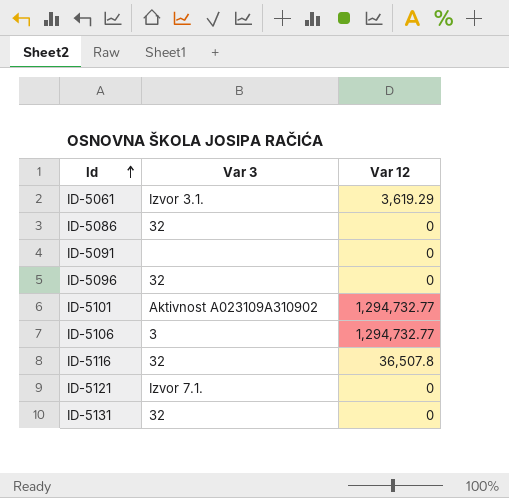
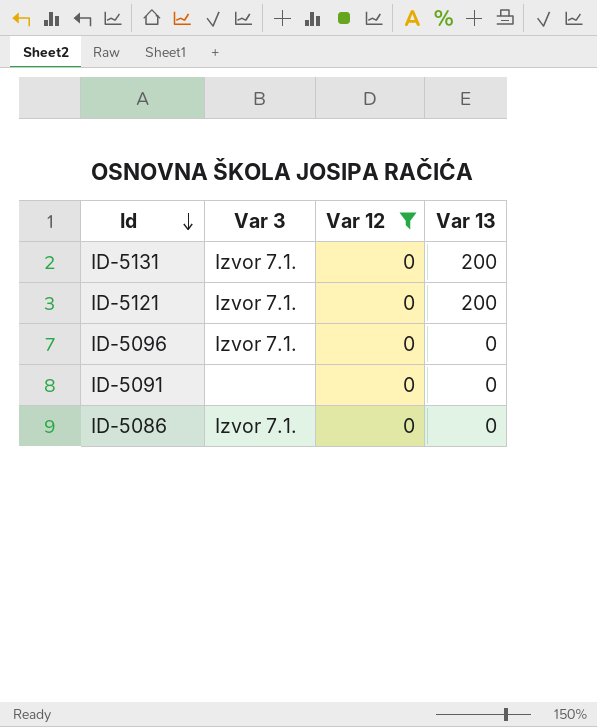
filter: none -> Var 12 = 0
row order: Id ascending -> Id descending
column Var 13 | position: none -> 4
ID-5131 | Var 3: 32 -> Izvor 7.1.
ID-5096 | Var 3: 32 -> Izvor 7.1.
ID-5086 | Var 3: 32 -> Izvor 7.1.

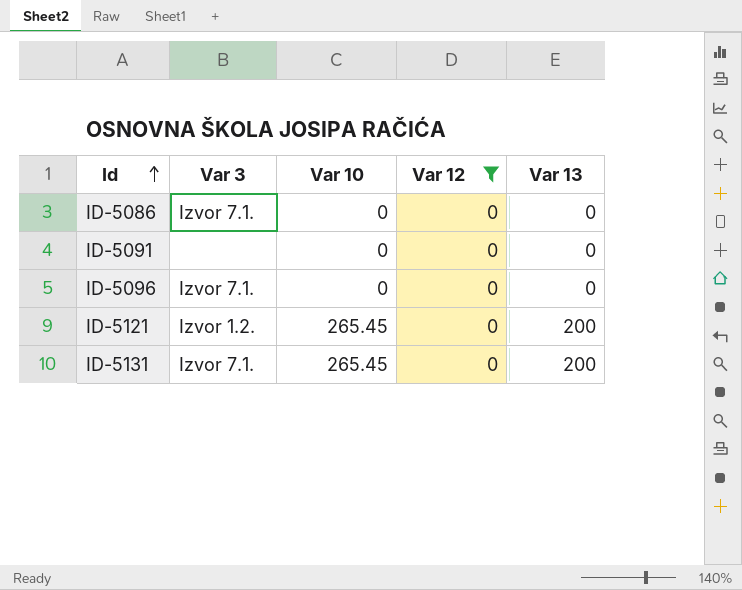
row order: Id descending -> Id ascending
column Var 10 | position: none -> 3
ID-5121 | Var 3: Izvor 7.1. -> Izvor 1.2.

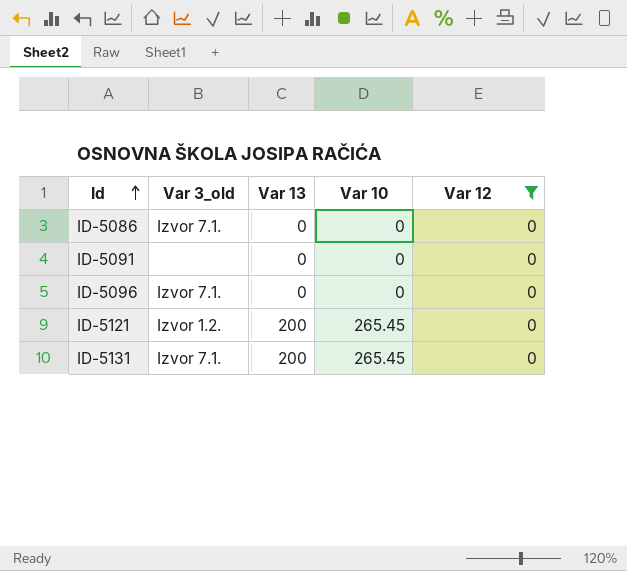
column name: Var 3 -> Var 3_old
column Var 13 | position: 5 -> 3

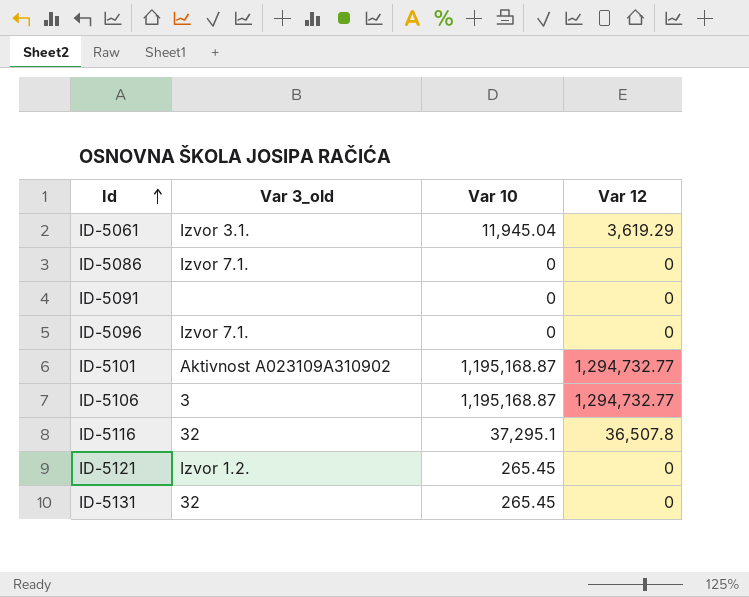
filter: Var 12 = 0 -> none
column Var 13 | position: 3 -> none
ID-5131 | Var 3_old: Izvor 7.1. -> 32

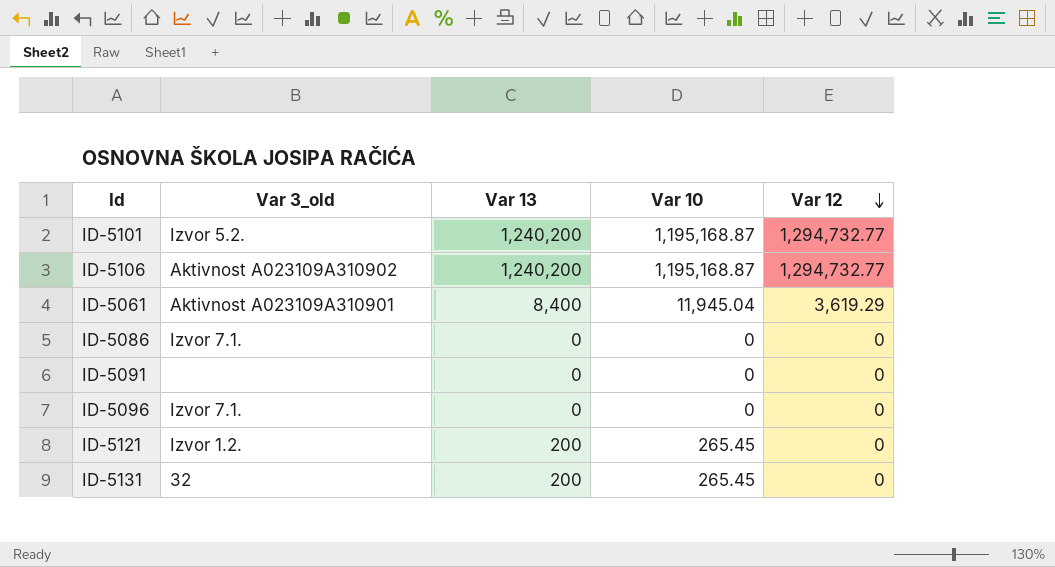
row order: Id ascending -> Var 12 descending
column Var 13 | position: none -> 3
row ID-5116: 32 | 37,295.1 | 36,507.8 -> none
ID-5101 | Var 3_old: Aktivnost A023109A310902 -> Izvor 5.2.
ID-5106 | Var 3_old: 3 -> Aktivnost A023109A310902
ID-5061 | Var 3_old: Izvor 3.1. -> Aktivnost A023109A310901

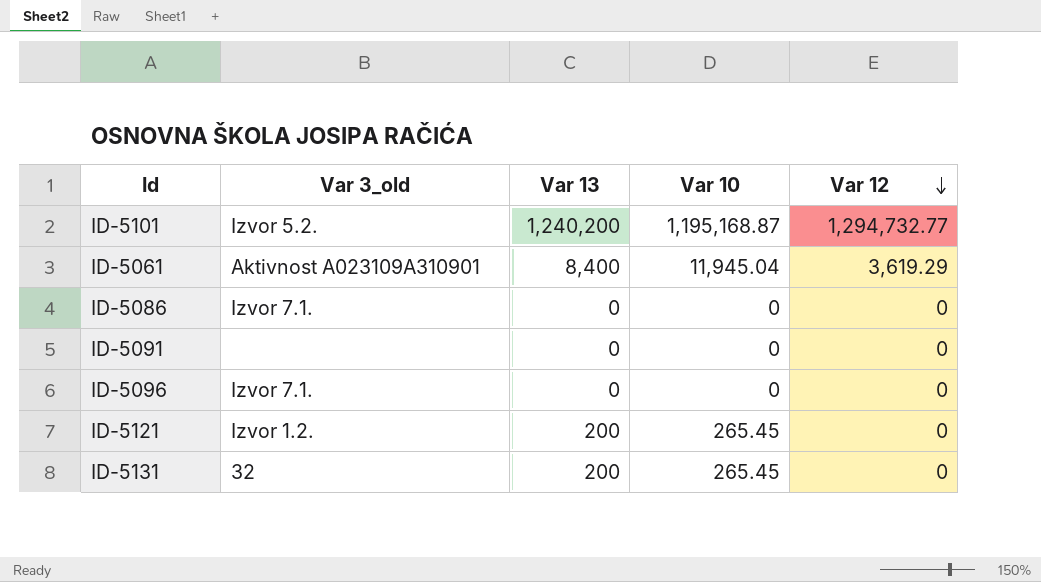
row ID-5106: Aktivnost A023109A310902 | 1,240,200 | 1,195,168.87 | 1,294,732.77 -> none

